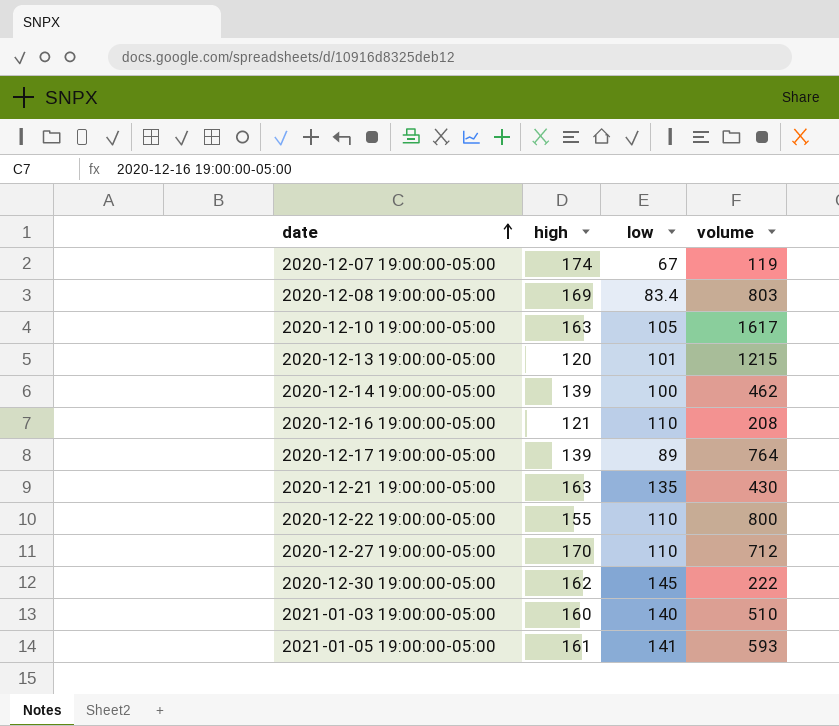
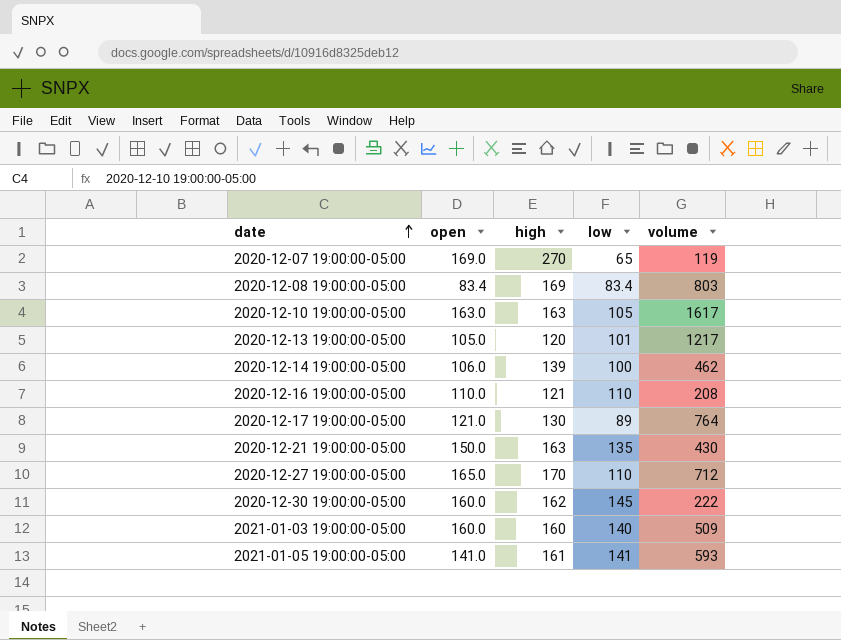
column open | position: none -> 2
row 2020-12-22 19:00:00-05:00: 155 | 110 | 800 -> none
2020-12-07 19:00:00-05:00 | high: 174 -> 270
2020-12-07 19:00:00-05:00 | low: 67 -> 65
2020-12-13 19:00:00-05:00 | volume: 1215 -> 1217
2020-12-17 19:00:00-05:00 | high: 139 -> 130
2021-01-03 19:00:00-05:00 | volume: 510 -> 509

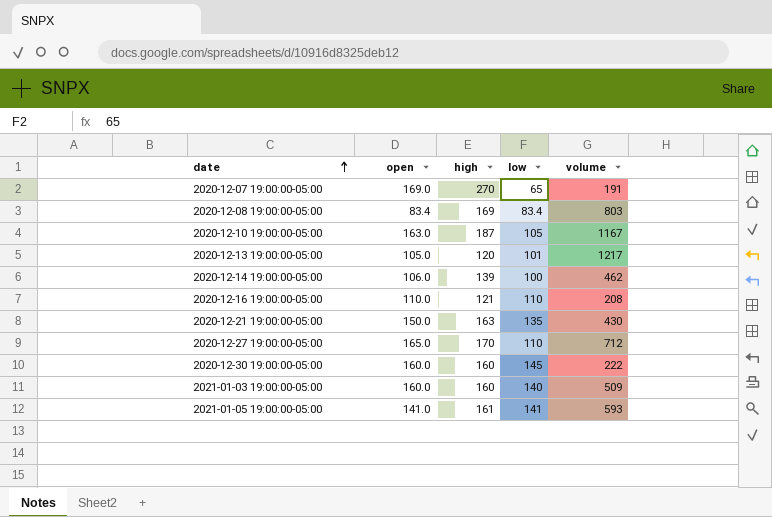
row 2020-12-17 19:00:00-05:00: 121.0 | 130 | 89 | 764 -> none
2020-12-07 19:00:00-05:00 | volume: 119 -> 191
2020-12-10 19:00:00-05:00 | high: 163 -> 187
2020-12-10 19:00:00-05:00 | volume: 1617 -> 1167
2020-12-30 19:00:00-05:00 | high: 162 -> 160

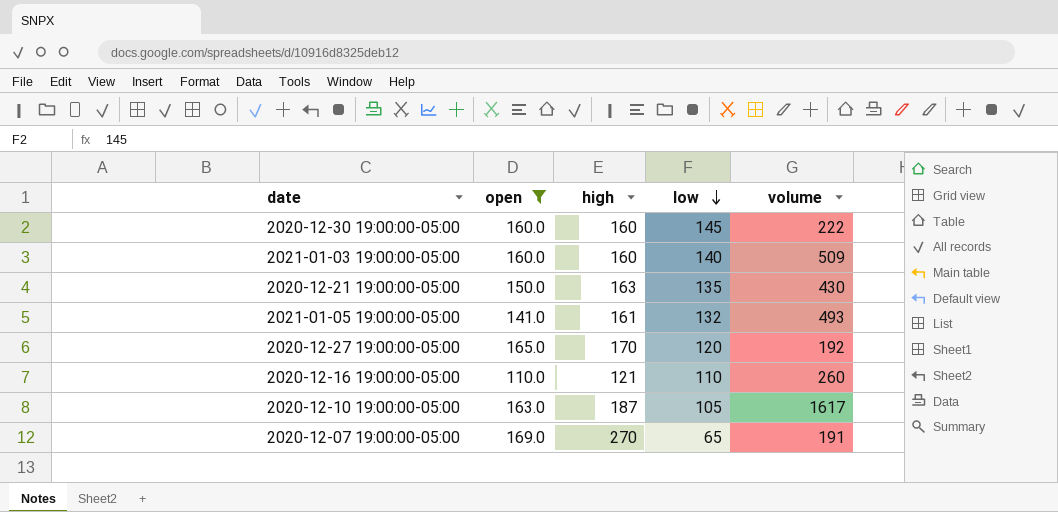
filter: none -> open >= 110.0
row order: date ascending -> low descending
2021-01-05 19:00:00-05:00 | low: 141 -> 132
2021-01-05 19:00:00-05:00 | volume: 593 -> 493
2020-12-27 19:00:00-05:00 | low: 110 -> 120
2020-12-27 19:00:00-05:00 | volume: 712 -> 192
2020-12-16 19:00:00-05:00 | volume: 208 -> 260
2020-12-10 19:00:00-05:00 | volume: 1167 -> 1617

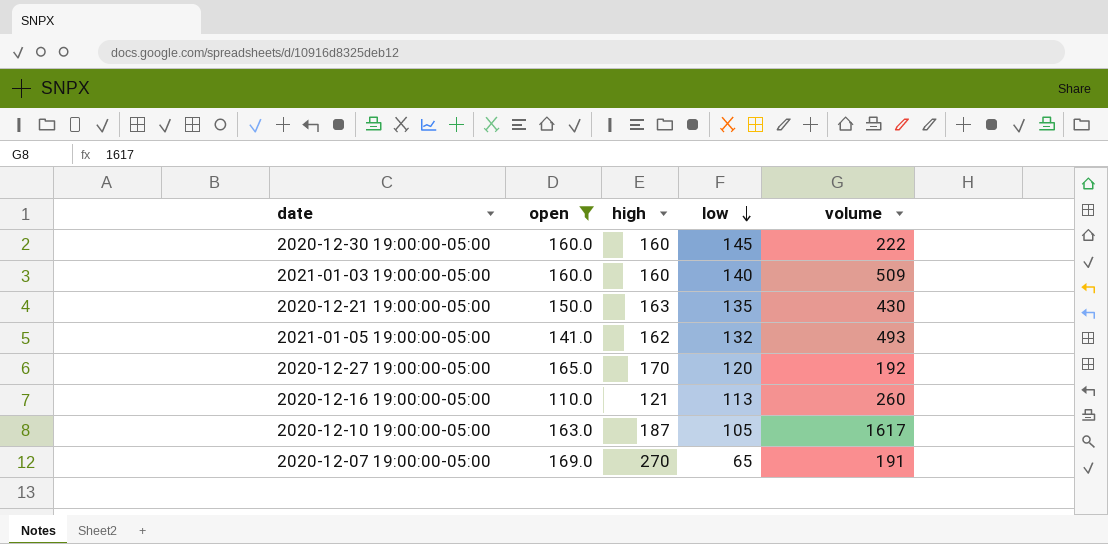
2021-01-05 19:00:00-05:00 | high: 161 -> 162
2020-12-16 19:00:00-05:00 | low: 110 -> 113

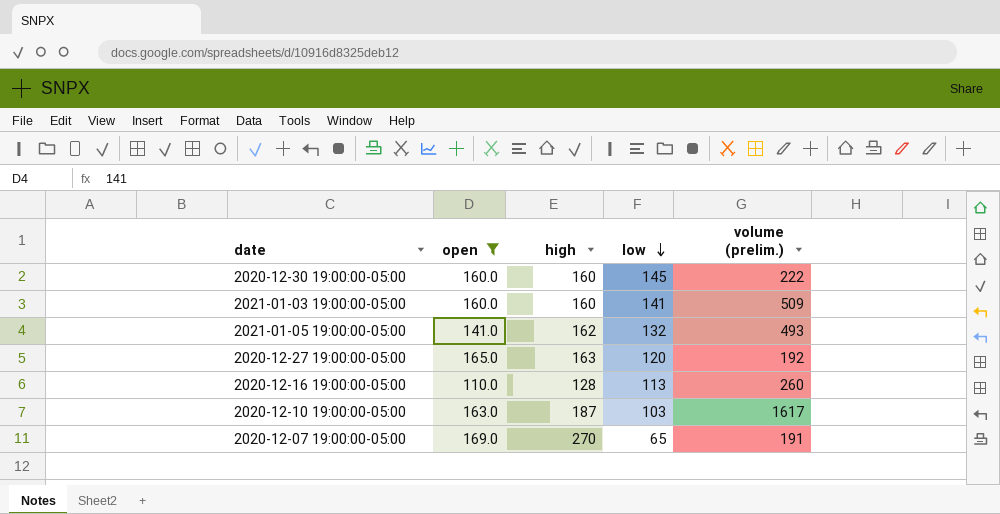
column name: volume -> volume (prelim.)
row 2020-12-21 19:00:00-05:00: 150.0 | 163 | 135 | 430 -> none
2021-01-03 19:00:00-05:00 | low: 140 -> 141
2020-12-27 19:00:00-05:00 | high: 170 -> 163
2020-12-16 19:00:00-05:00 | high: 121 -> 128
2020-12-10 19:00:00-05:00 | low: 105 -> 103

